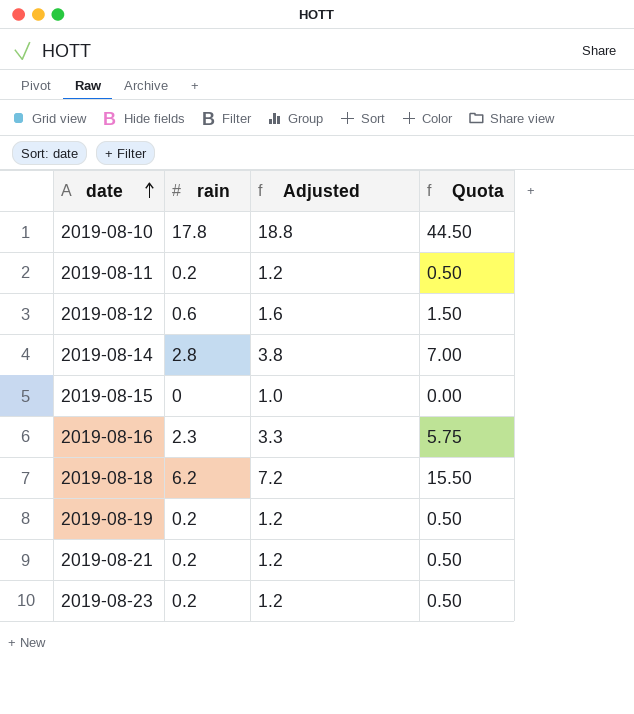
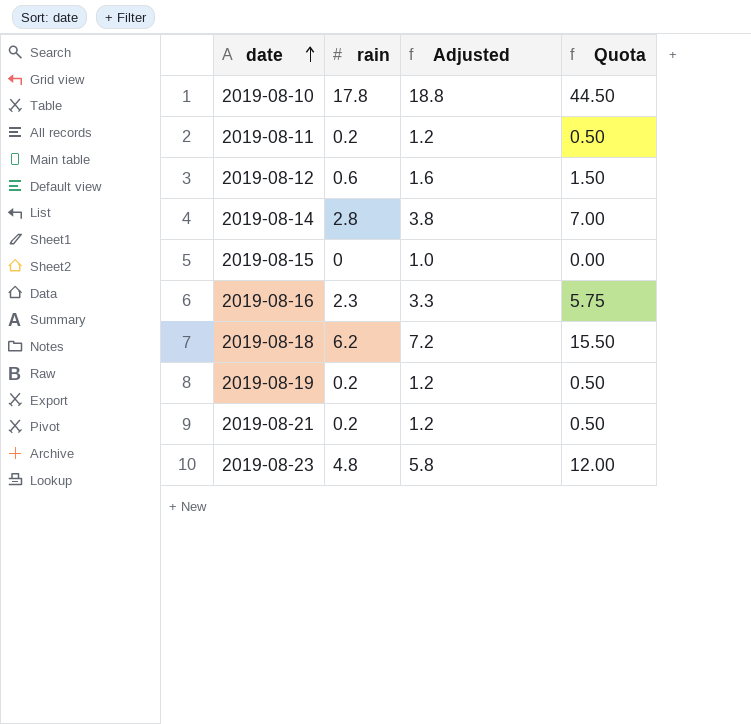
2019-08-23 | rain: 0.2 -> 4.8
2019-08-23 | Adjusted: 1.2 -> 5.8
2019-08-23 | Quota: 0.50 -> 12.00

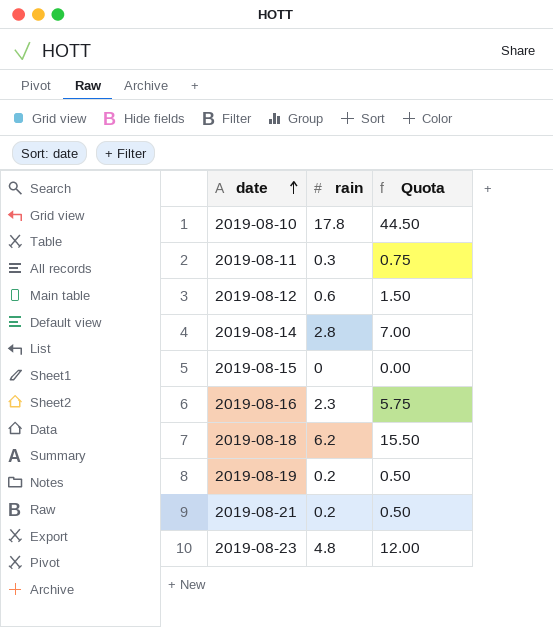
column Adjusted | formula: [rain] + 1 -> none
2019-08-11 | rain: 0.2 -> 0.3
2019-08-11 | Quota: 0.50 -> 0.75

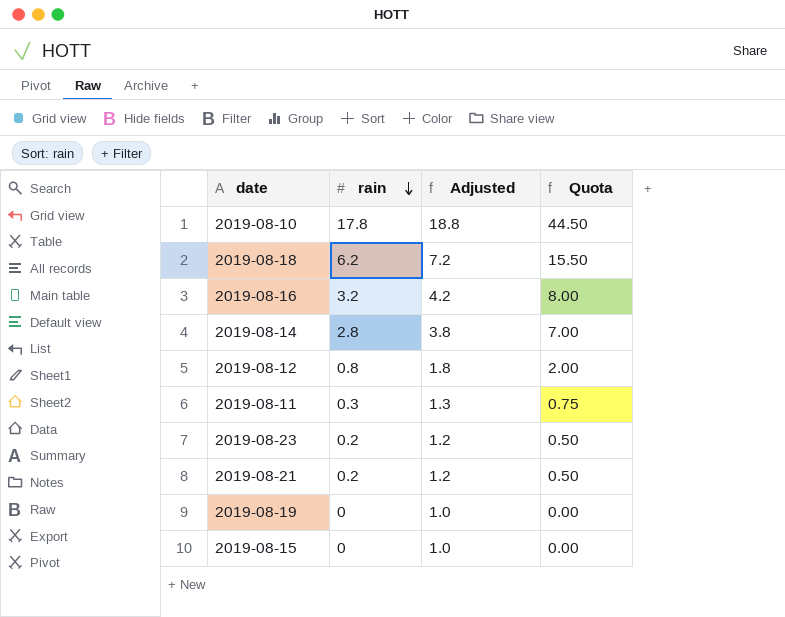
row order: date ascending -> rain descending
column Adjusted | formula: none -> [rain] + 1
2019-08-16 | rain: 2.3 -> 3.2
2019-08-16 | Quota: 5.75 -> 8.00
2019-08-12 | rain: 0.6 -> 0.8
2019-08-12 | Quota: 1.50 -> 2.00
2019-08-23 | rain: 4.8 -> 0.2
2019-08-23 | Quota: 12.00 -> 0.50
2019-08-19 | rain: 0.2 -> 0
2019-08-19 | Quota: 0.50 -> 0.00

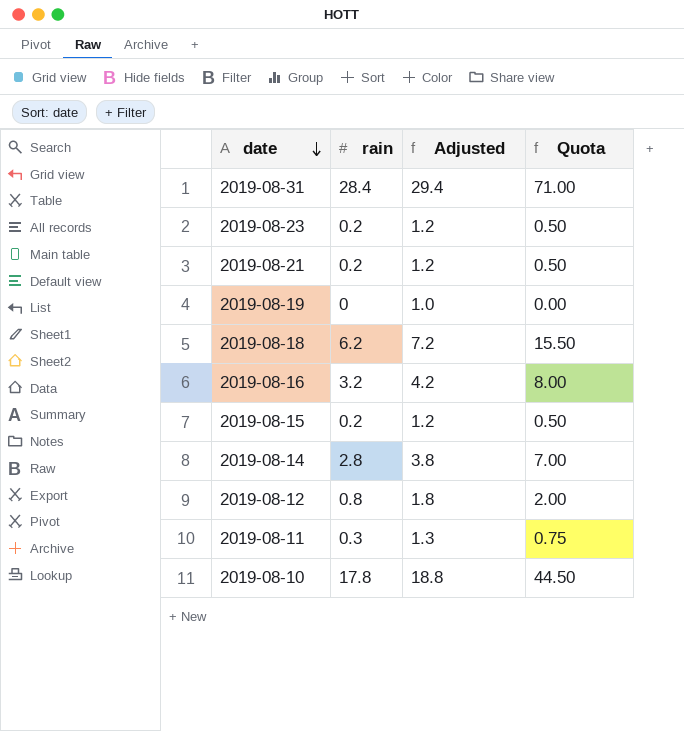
row order: rain descending -> date descending
row 2019-08-31: none -> 28.4 | 29.4 | 71.00
2019-08-15 | rain: 0 -> 0.2
2019-08-15 | Adjusted: 1.0 -> 1.2
2019-08-15 | Quota: 0.00 -> 0.50

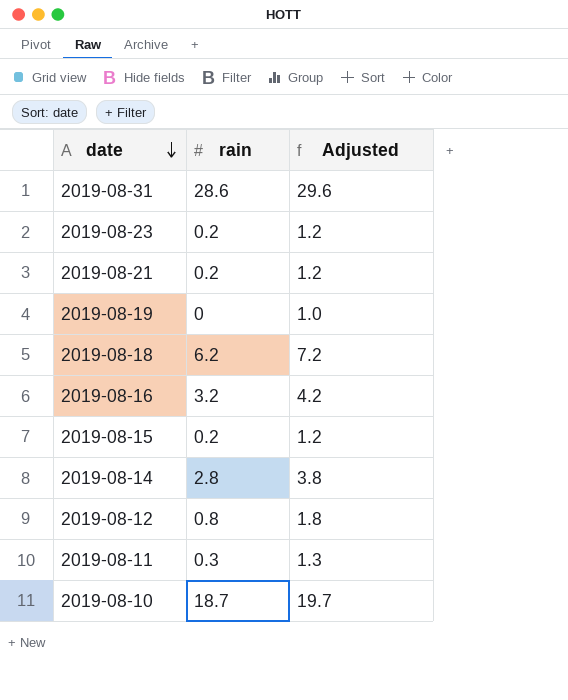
column Quota | formula: [rain] * 2.5 -> none
2019-08-31 | rain: 28.4 -> 28.6
2019-08-31 | Adjusted: 29.4 -> 29.6
2019-08-10 | rain: 17.8 -> 18.7
2019-08-10 | Adjusted: 18.8 -> 19.7

